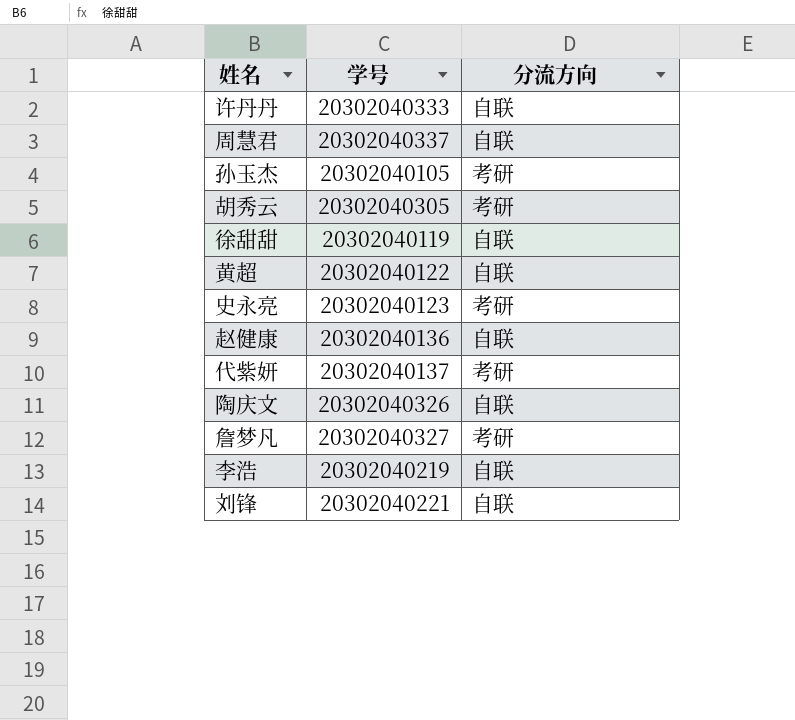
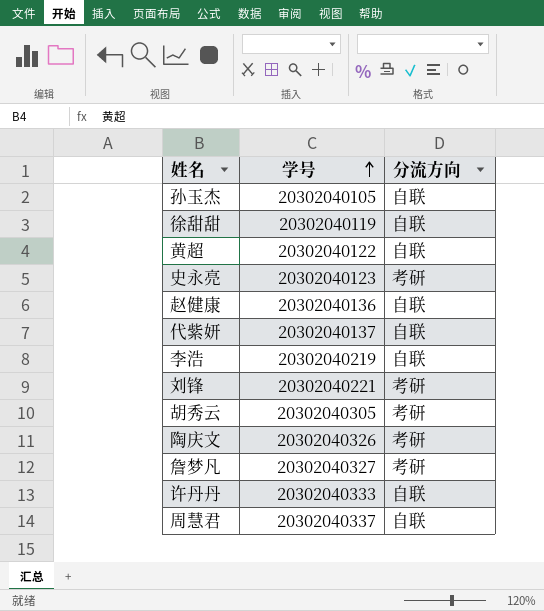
row order: none -> 学号 ascending
孙玉杰 | 分流方向: 考研 -> 自联
代紫妍 | 分流方向: 考研 -> 自联
刘锋 | 分流方向: 自联 -> 考研
陶庆文 | 分流方向: 自联 -> 考研

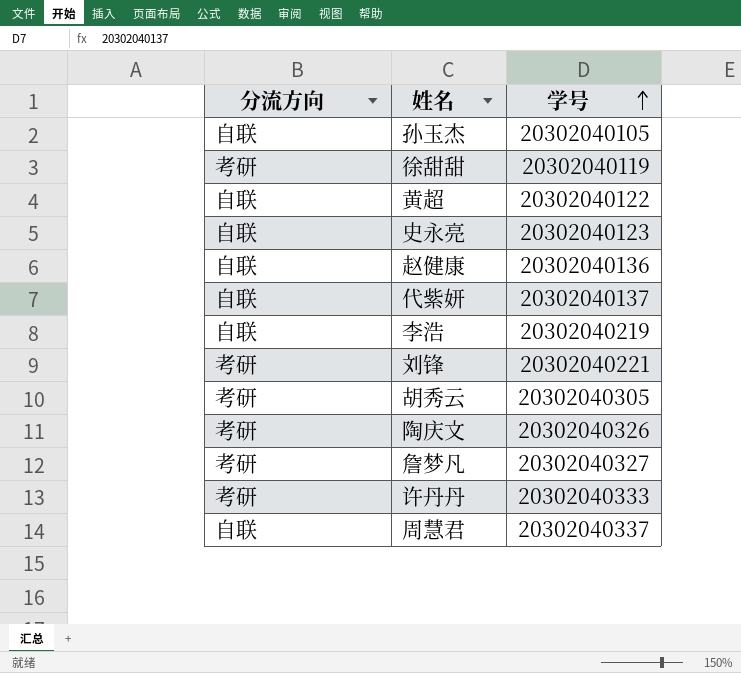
column 分流方向 | position: 3 -> 1
徐甜甜 | 分流方向: 自联 -> 考研
史永亮 | 分流方向: 考研 -> 自联
许丹丹 | 分流方向: 自联 -> 考研

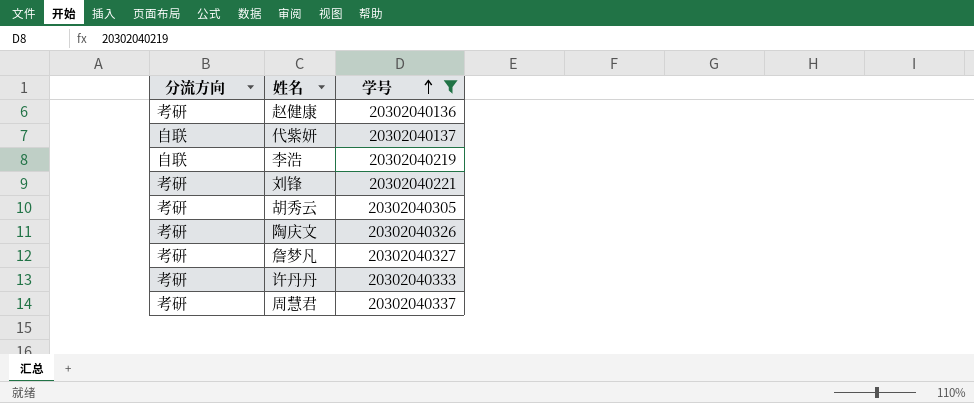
filter: none -> 学号 >= 20302040136
赵健康 | 分流方向: 自联 -> 考研
周慧君 | 分流方向: 自联 -> 考研

